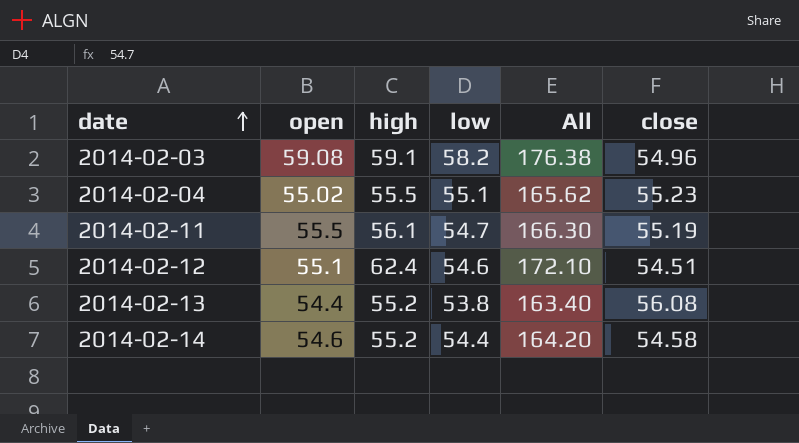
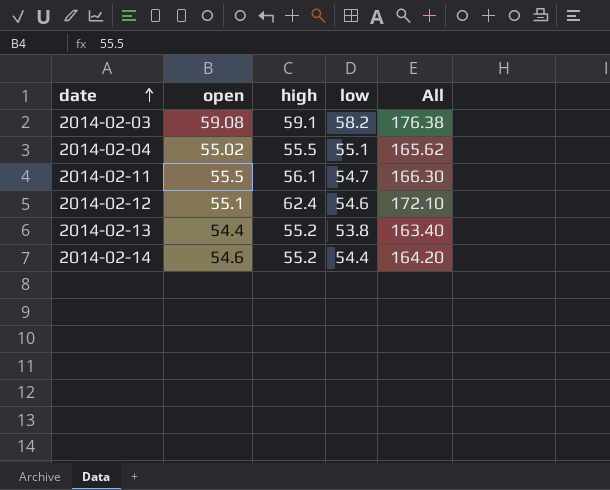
column close | position: 6 -> none

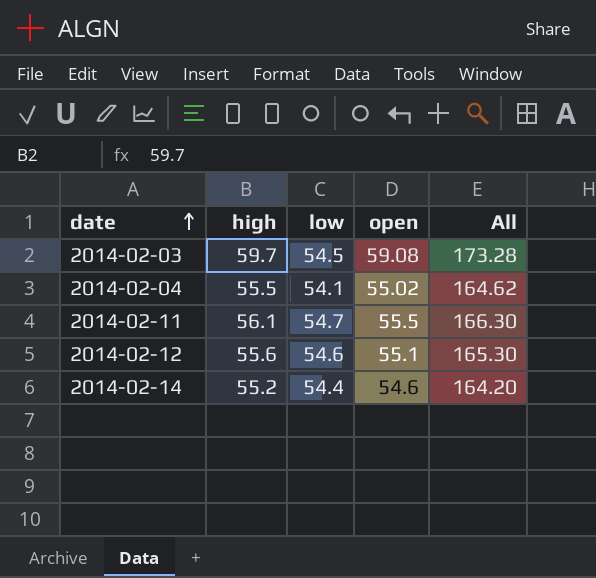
column open | position: 2 -> 4
row 2014-02-13: 54.4 | 55.2 | 53.8 | 163.40 -> none
2014-02-03 | high: 59.1 -> 59.7
2014-02-03 | low: 58.2 -> 54.5
2014-02-03 | All: 176.38 -> 173.28
2014-02-04 | low: 55.1 -> 54.1
2014-02-04 | All: 165.62 -> 164.62
2014-02-12 | high: 62.4 -> 55.6
2014-02-12 | All: 172.10 -> 165.30

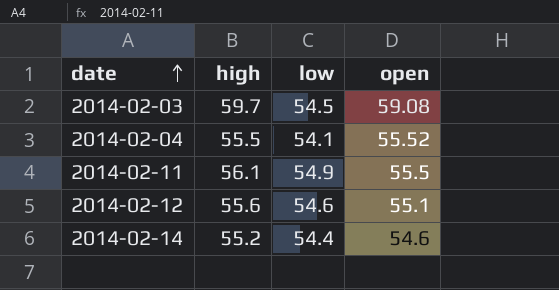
column All | formula: [high] + [low] + [open] -> none
2014-02-04 | open: 55.02 -> 55.52
2014-02-11 | low: 54.7 -> 54.9

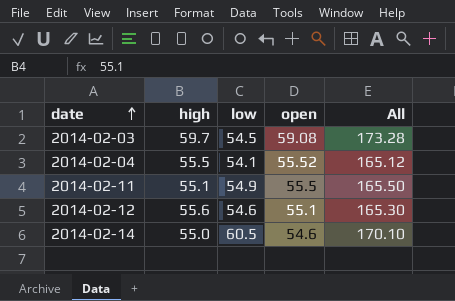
column All | formula: none -> [high] + [low] + [open]
2014-02-11 | high: 56.1 -> 55.1
2014-02-14 | high: 55.2 -> 55.0
2014-02-14 | low: 54.4 -> 60.5

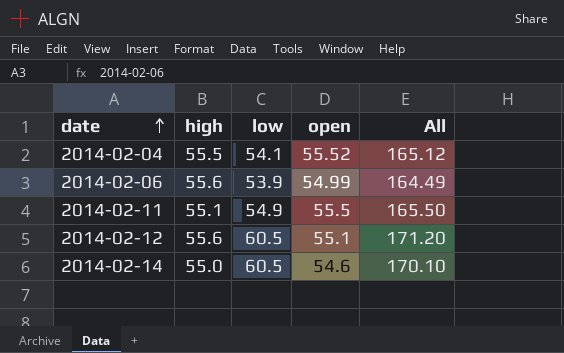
row 2014-02-03: 59.7 | 54.5 | 59.08 | 173.28 -> none
row 2014-02-06: none -> 55.6 | 53.9 | 54.99 | 164.49
2014-02-12 | low: 54.6 -> 60.5
2014-02-12 | All: 165.30 -> 171.20

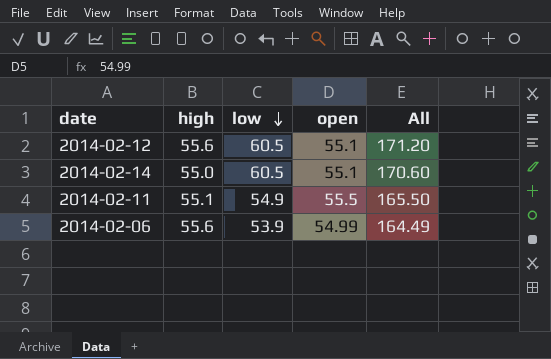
row order: date ascending -> low descending
row 2014-02-04: 55.5 | 54.1 | 55.52 | 165.12 -> none
2014-02-14 | open: 54.6 -> 55.1
2014-02-14 | All: 170.10 -> 170.60

